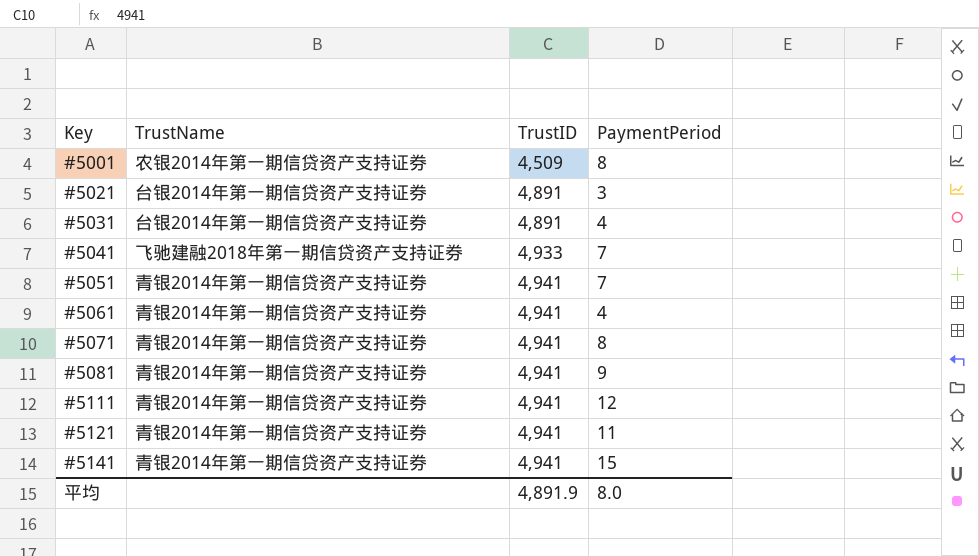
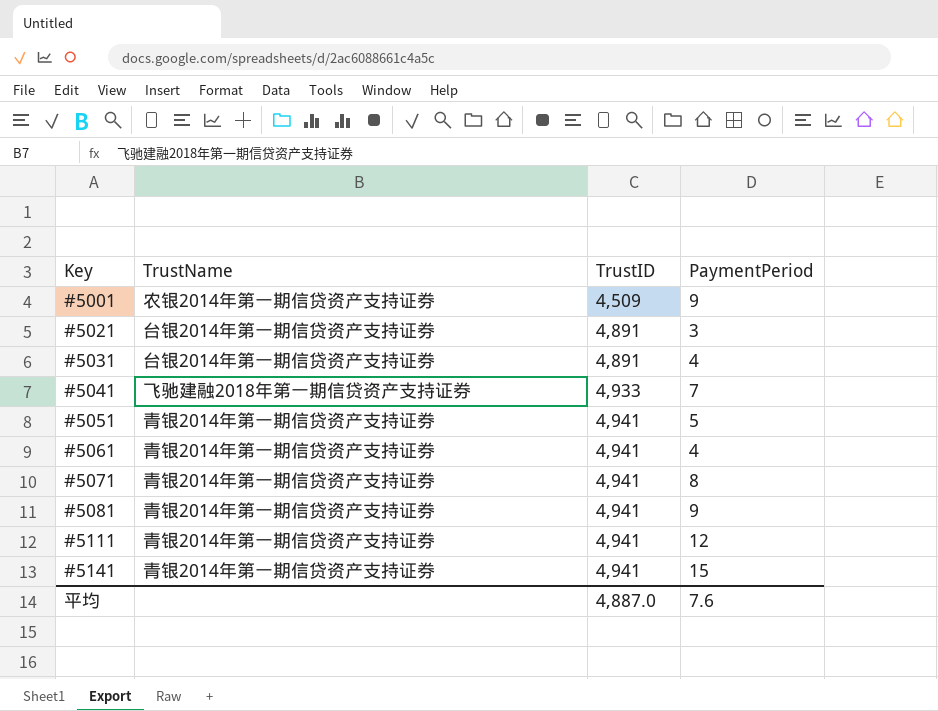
row #5121: 青银2014年第一期信贷资产支持证券 | 4,941 | 11 -> none
#5001 | PaymentPeriod: 8 -> 9
#5051 | PaymentPeriod: 7 -> 5
平均 | TrustID: 4,891.9 -> 4,887.0
平均 | PaymentPeriod: 8.0 -> 7.6

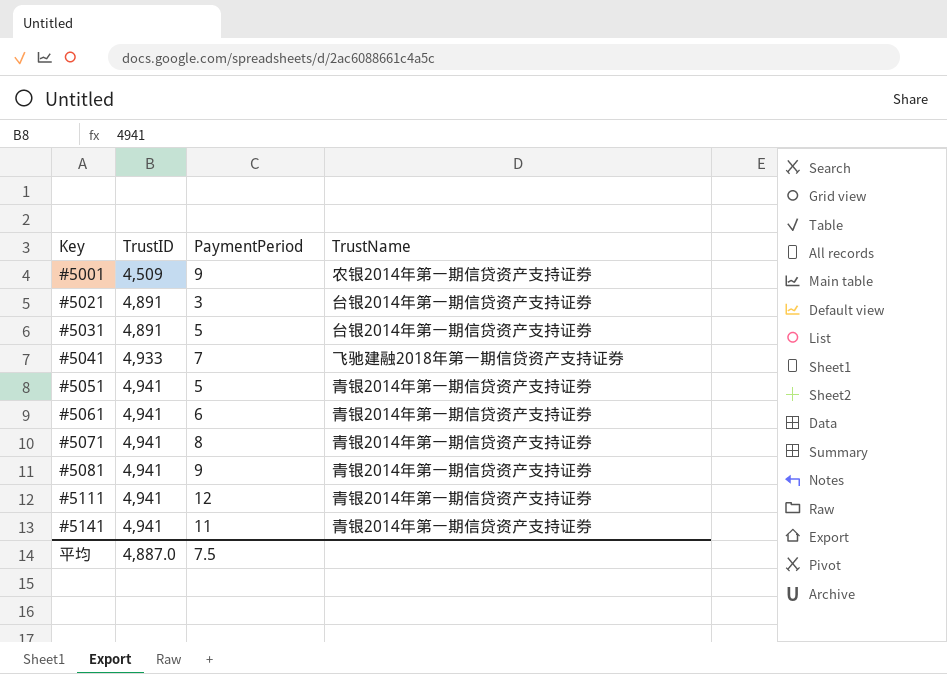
column TrustName | position: 2 -> 4
#5031 | PaymentPeriod: 4 -> 5
#5061 | PaymentPeriod: 4 -> 6
#5141 | PaymentPeriod: 15 -> 11
平均 | PaymentPeriod: 7.6 -> 7.5

